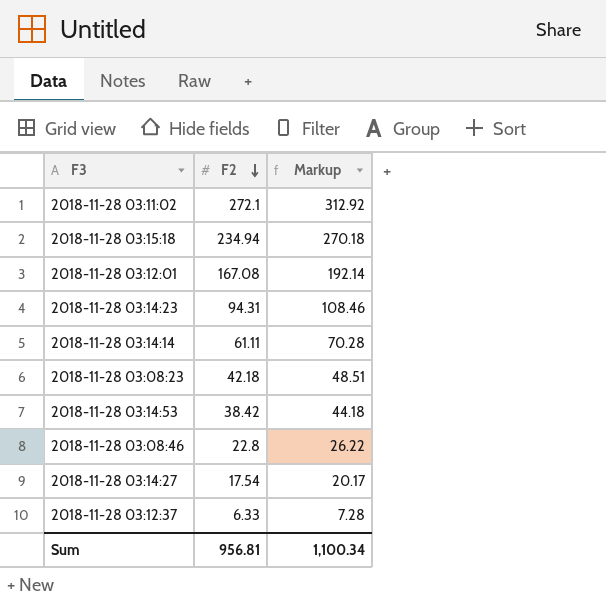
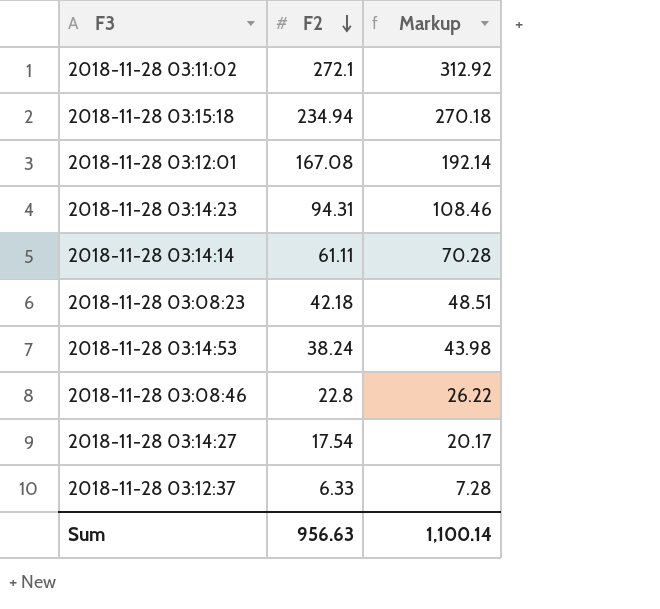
2018-11-28 03:14:53 | F2: 38.42 -> 38.24
2018-11-28 03:14:53 | Markup: 44.18 -> 43.98
Sum | F2: 956.81 -> 956.63
Sum | Markup: 1,100.34 -> 1,100.14

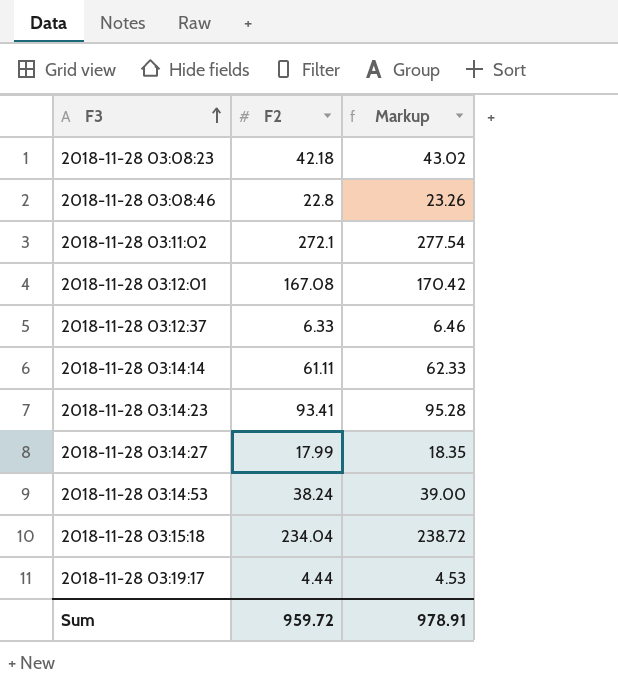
row order: F2 descending -> F3 ascending
column Markup | formula: [F2] * 1.15 -> [F2] * 1.02
2018-11-28 03:14:23 | F2: 94.31 -> 93.41
2018-11-28 03:14:27 | F2: 17.54 -> 17.99
2018-11-28 03:15:18 | F2: 234.94 -> 234.04
row 2018-11-28 03:19:17: none -> 4.44 | 4.53
Sum | F2: 956.63 -> 959.72
Sum | Markup: 1,100.14 -> 978.91

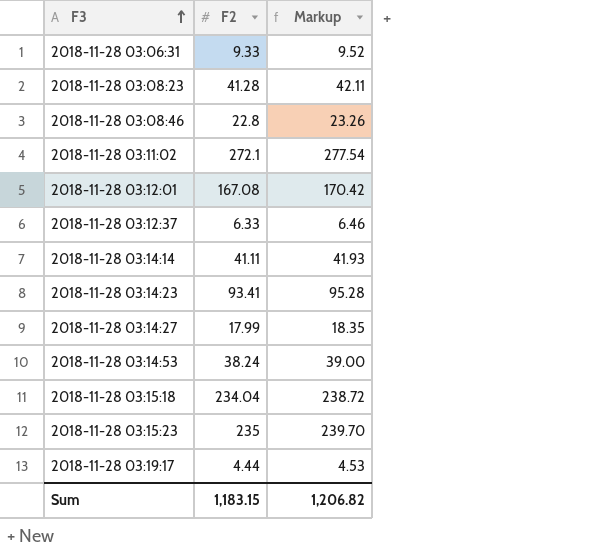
row 2018-11-28 03:06:31: none -> 9.33 | 9.52
2018-11-28 03:08:23 | F2: 42.18 -> 41.28
2018-11-28 03:08:23 | Markup: 43.02 -> 42.11
2018-11-28 03:14:14 | F2: 61.11 -> 41.11
2018-11-28 03:14:14 | Markup: 62.33 -> 41.93
row 2018-11-28 03:15:23: none -> 235 | 239.70
Sum | F2: 959.72 -> 1,183.15
Sum | Markup: 978.91 -> 1,206.82

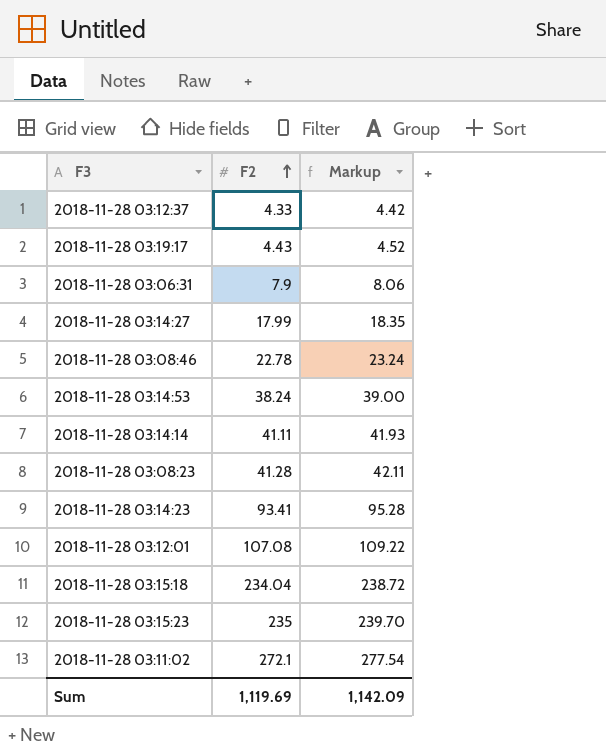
row order: F3 ascending -> F2 ascending
2018-11-28 03:12:37 | F2: 6.33 -> 4.33
2018-11-28 03:12:37 | Markup: 6.46 -> 4.42
2018-11-28 03:19:17 | F2: 4.44 -> 4.43
2018-11-28 03:19:17 | Markup: 4.53 -> 4.52
2018-11-28 03:06:31 | F2: 9.33 -> 7.9
2018-11-28 03:06:31 | Markup: 9.52 -> 8.06
2018-11-28 03:08:46 | F2: 22.8 -> 22.78
2018-11-28 03:08:46 | Markup: 23.26 -> 23.24
2018-11-28 03:12:01 | F2: 167.08 -> 107.08
2018-11-28 03:12:01 | Markup: 170.42 -> 109.22
Sum | F2: 1,183.15 -> 1,119.69
Sum | Markup: 1,206.82 -> 1,142.09

